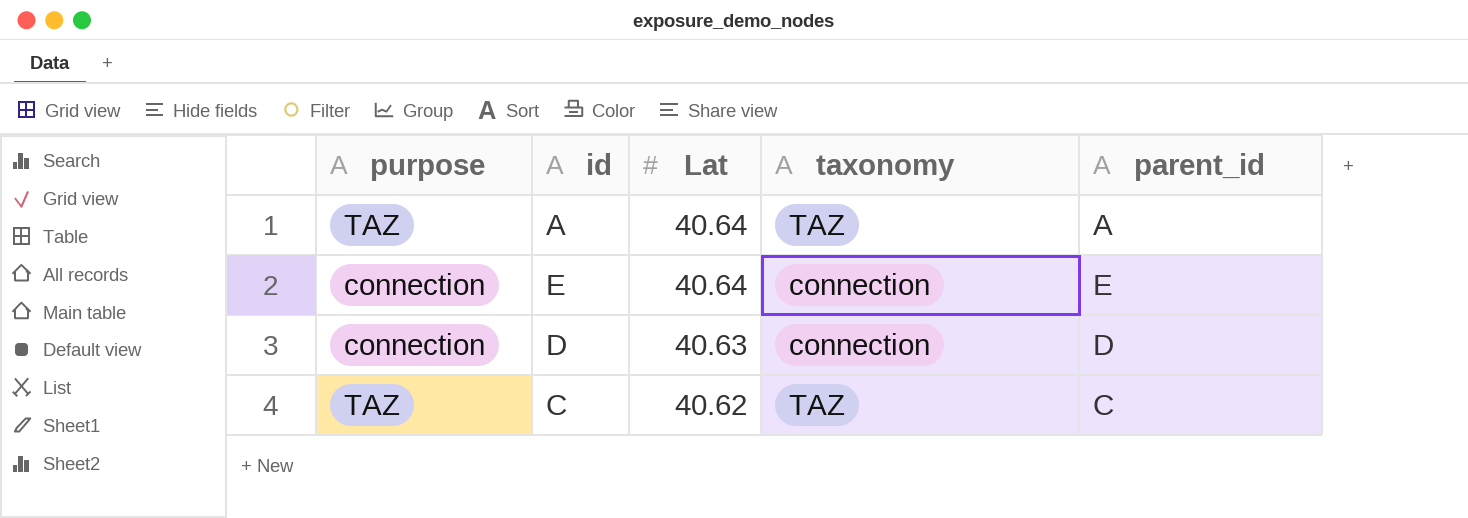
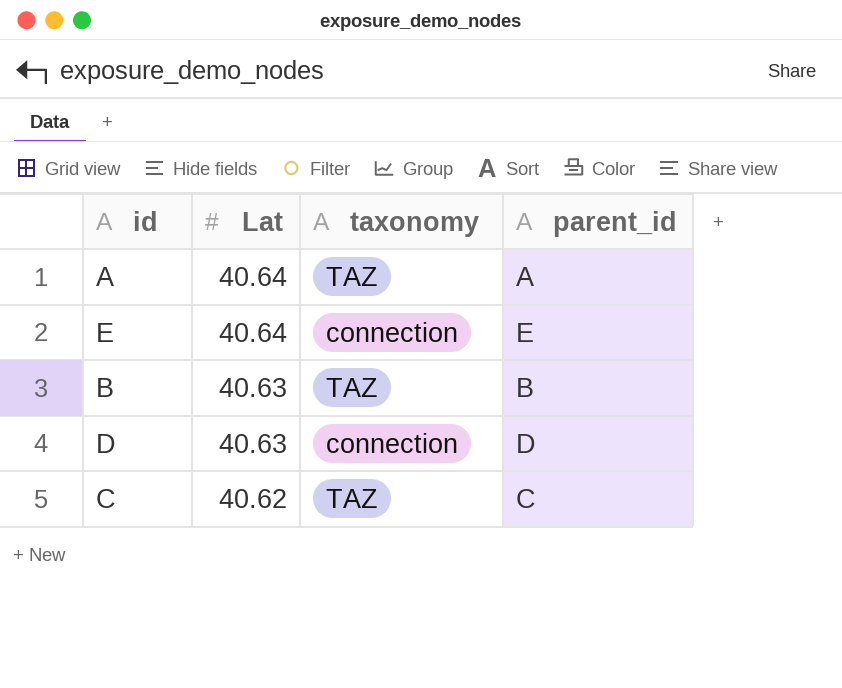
column purpose | position: 1 -> none
row B: none -> 40.63 | TAZ | B

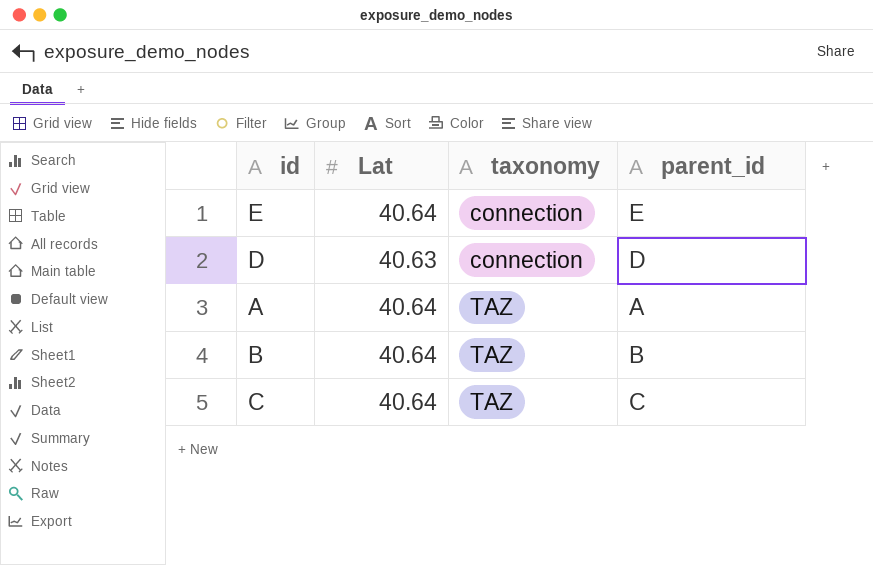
row order: Lat descending -> taxonomy ascending
B | Lat: 40.63 -> 40.64
C | Lat: 40.62 -> 40.64

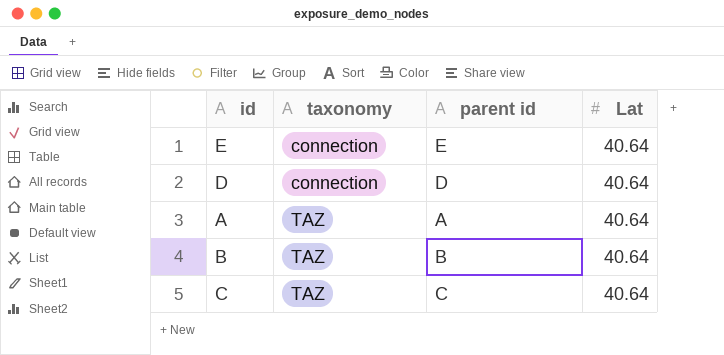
column name: parent_id -> parent id
column Lat | position: 2 -> 4
D | Lat: 40.63 -> 40.64

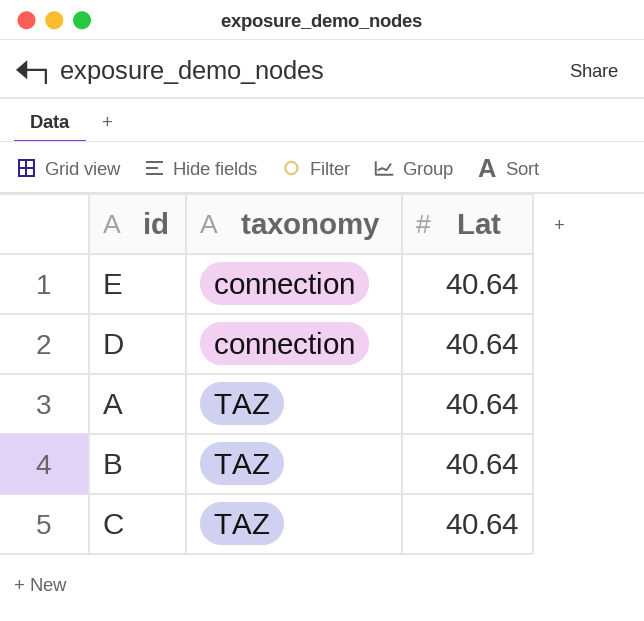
column parent id | position: 3 -> none

